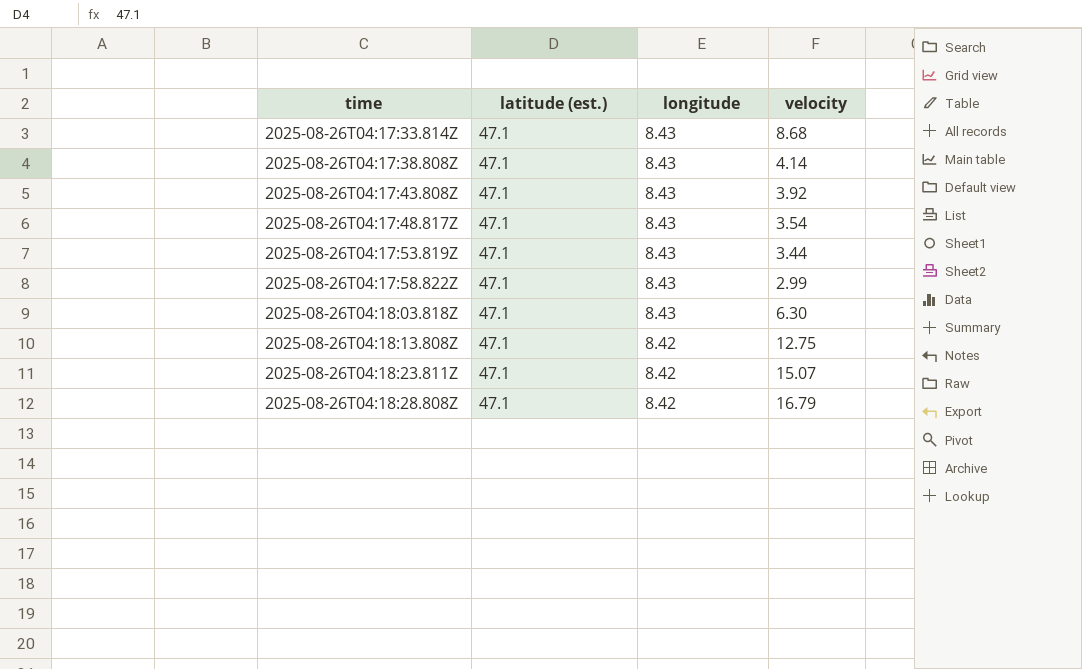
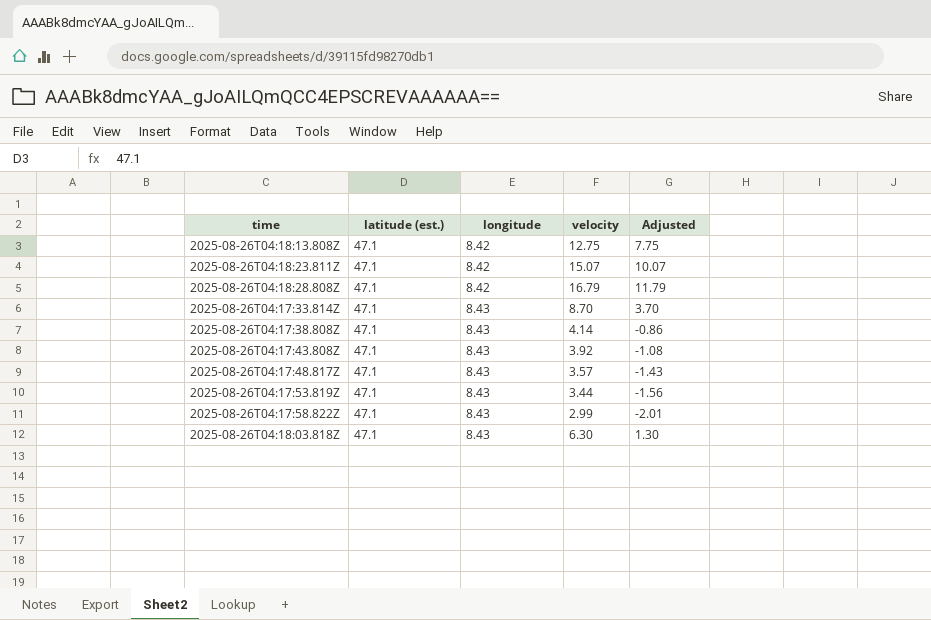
row order: time ascending -> longitude ascending
column Adjusted | formula: none -> [velocity] - 5
2025-08-26T04:17:33.814Z | velocity: 8.68 -> 8.70
2025-08-26T04:17:48.817Z | velocity: 3.54 -> 3.57

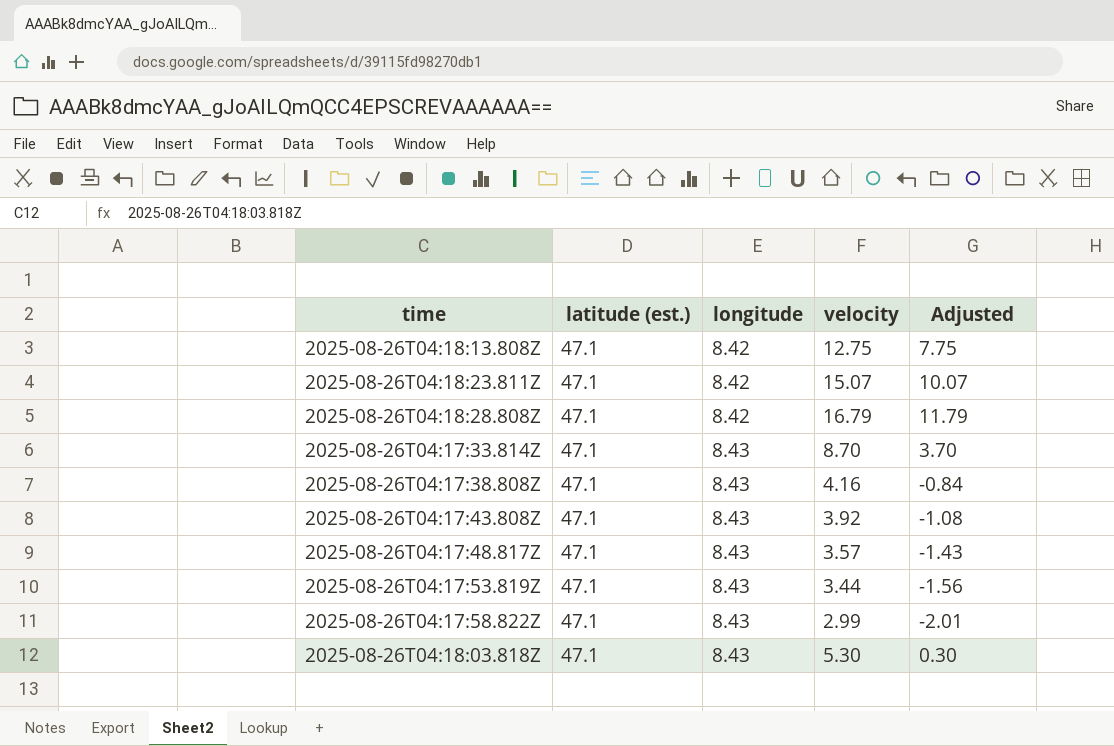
2025-08-26T04:17:38.808Z | velocity: 4.14 -> 4.16
2025-08-26T04:17:38.808Z | Adjusted: -0.86 -> -0.84
2025-08-26T04:18:03.818Z | velocity: 6.30 -> 5.30
2025-08-26T04:18:03.818Z | Adjusted: 1.30 -> 0.30

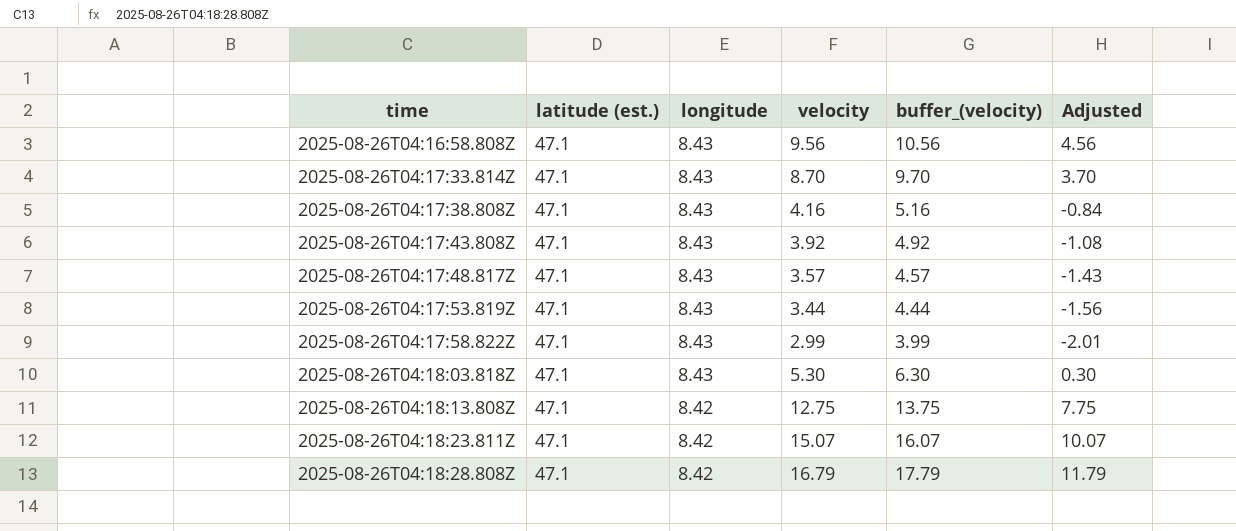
row order: longitude ascending -> time ascending
column buffer_(velocity) | formula: none -> [velocity] + 1
row 2025-08-26T04:16:58.808Z: none -> 47.1 | 8.43 | 9.56 | 10.56 | 4.56

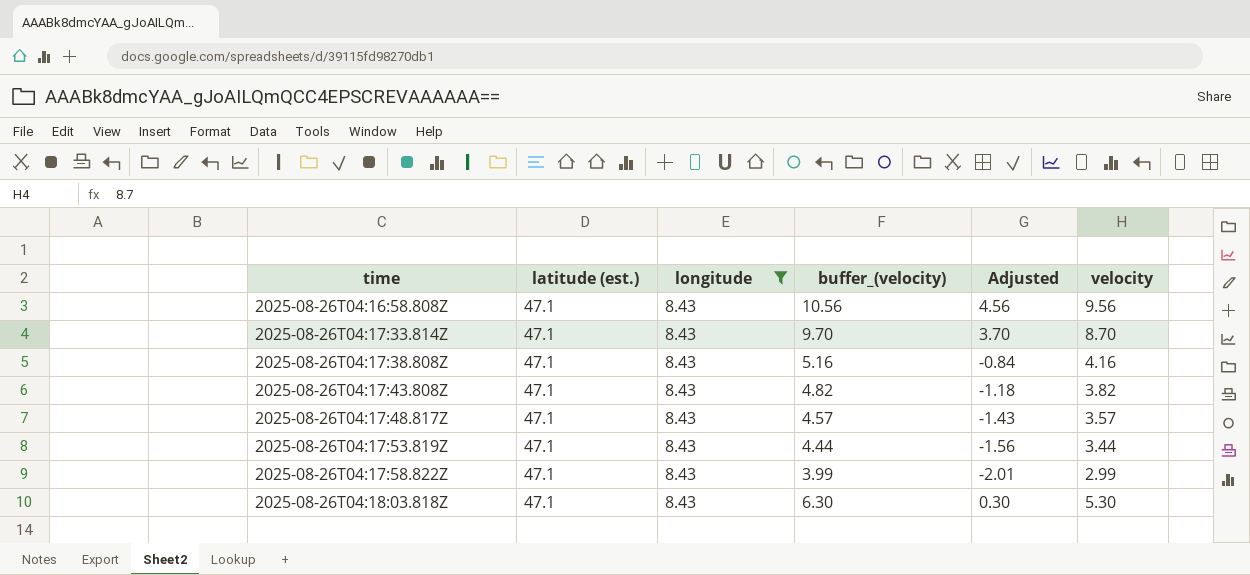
filter: none -> longitude = 8.43
column velocity | position: 4 -> 6
2025-08-26T04:17:43.808Z | buffer_(velocity): 4.92 -> 4.82
2025-08-26T04:17:43.808Z | Adjusted: -1.08 -> -1.18
2025-08-26T04:17:43.808Z | velocity: 3.92 -> 3.82

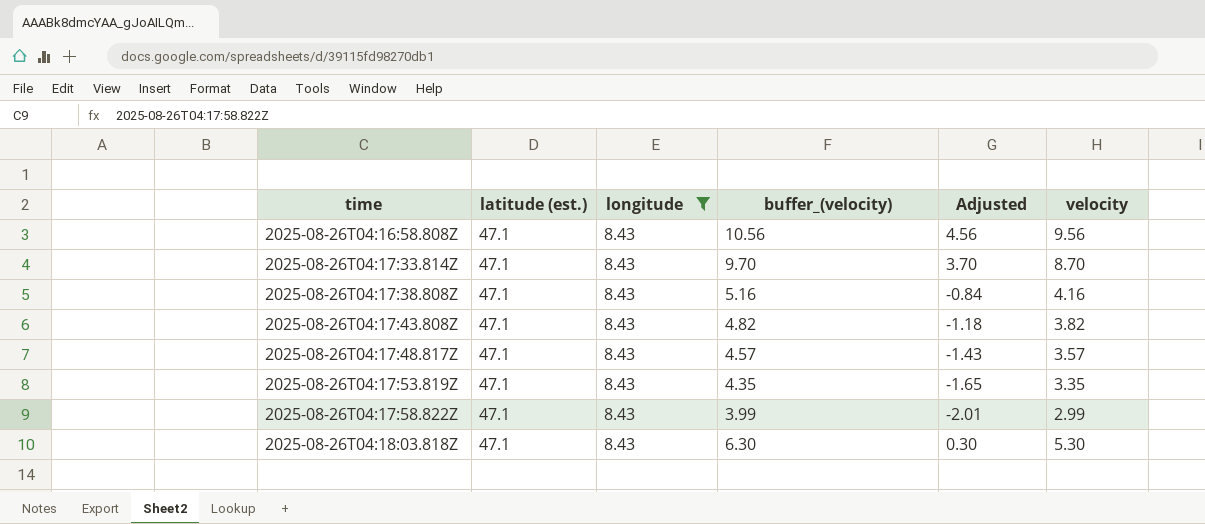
2025-08-26T04:17:53.819Z | buffer_(velocity): 4.44 -> 4.35
2025-08-26T04:17:53.819Z | Adjusted: -1.56 -> -1.65
2025-08-26T04:17:53.819Z | velocity: 3.44 -> 3.35

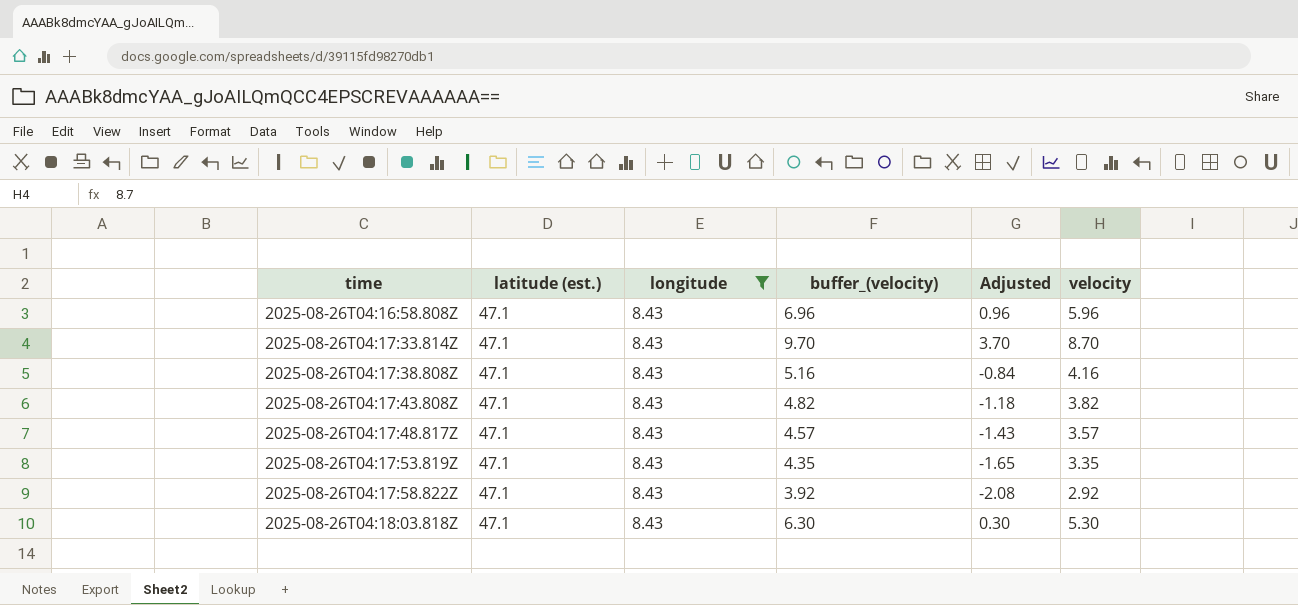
2025-08-26T04:16:58.808Z | buffer_(velocity): 10.56 -> 6.96
2025-08-26T04:16:58.808Z | Adjusted: 4.56 -> 0.96
2025-08-26T04:16:58.808Z | velocity: 9.56 -> 5.96
2025-08-26T04:17:58.822Z | buffer_(velocity): 3.99 -> 3.92
2025-08-26T04:17:58.822Z | Adjusted: -2.01 -> -2.08
2025-08-26T04:17:58.822Z | velocity: 2.99 -> 2.92

